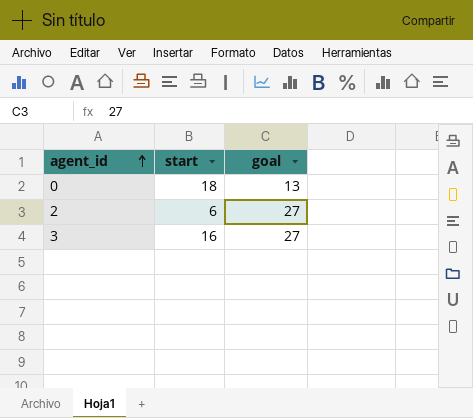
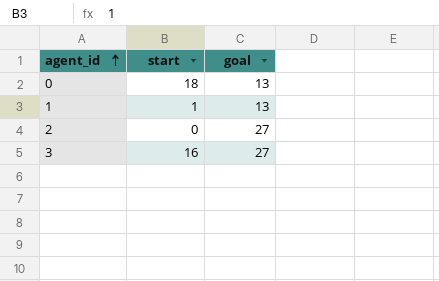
row 1: none -> 1 | 13
2 | start: 6 -> 0

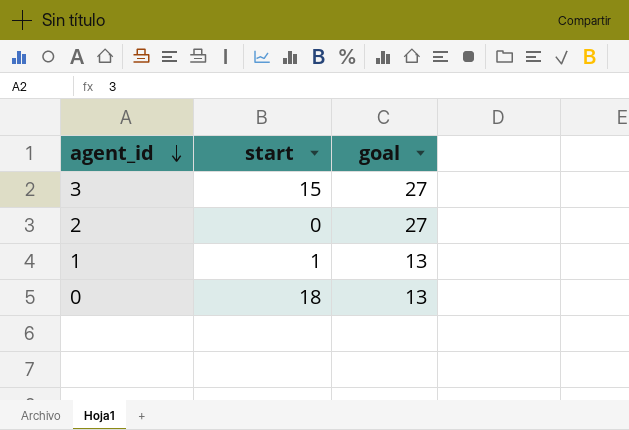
row order: agent_id ascending -> agent_id descending
3 | start: 16 -> 15

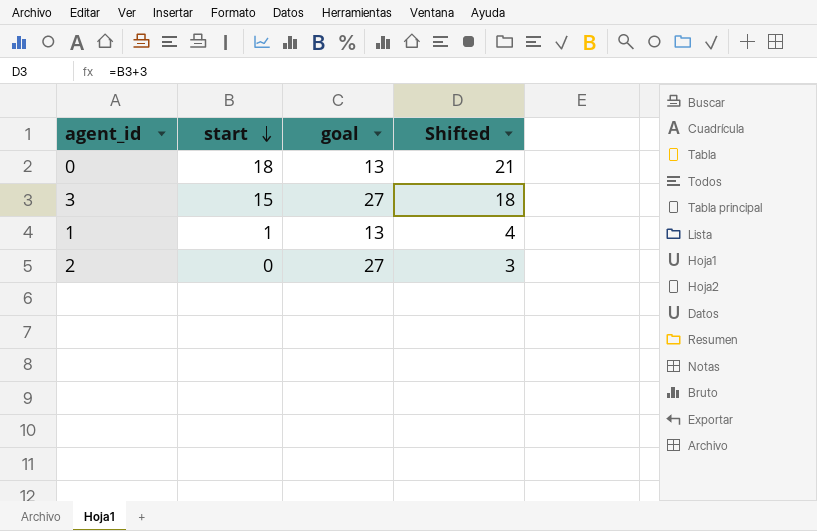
row order: agent_id descending -> start descending
column Shifted | formula: none -> [start] + 3

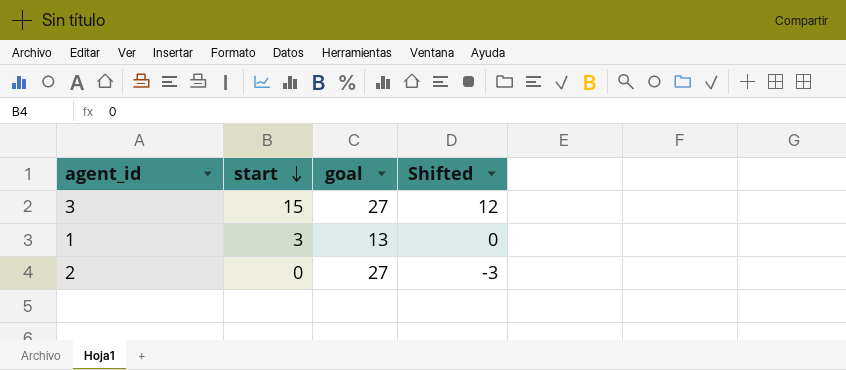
column Shifted | formula: [start] + 3 -> [start] - 3
row 0: 18 | 13 | 21 -> none
1 | start: 1 -> 3

